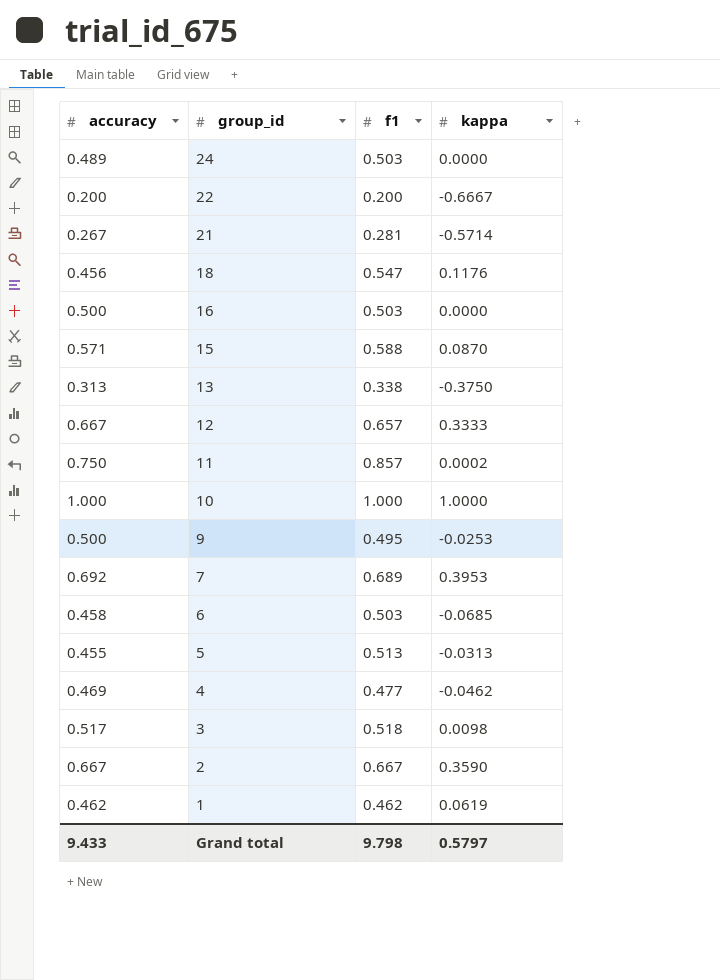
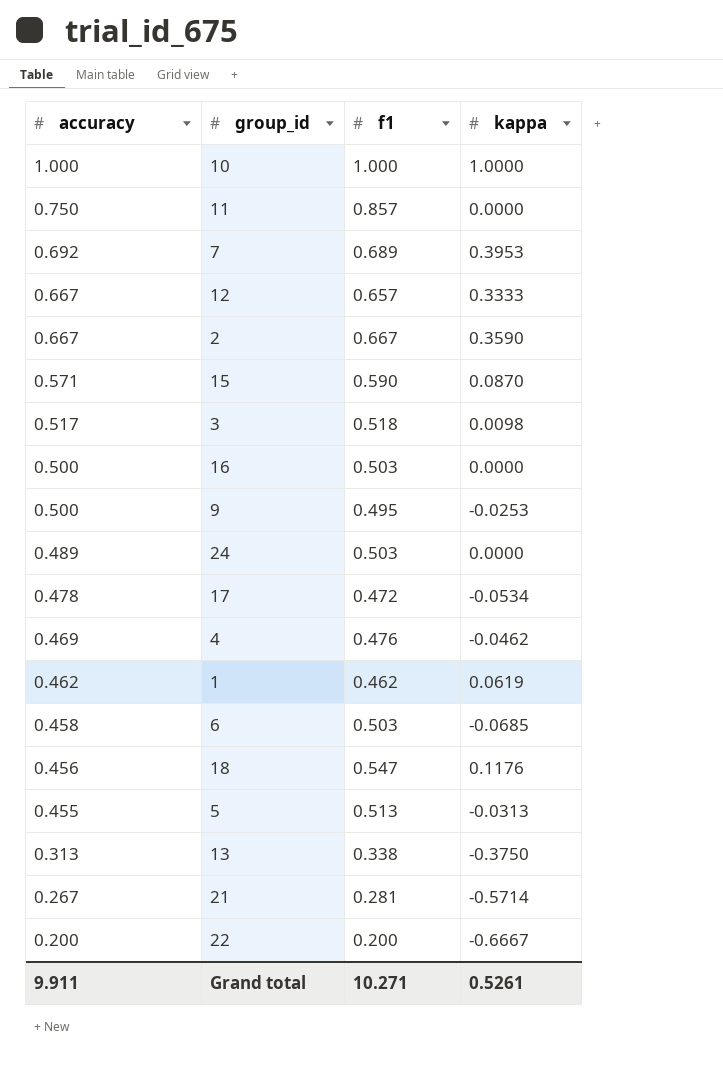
row order: group_id descending -> accuracy descending
11 | kappa: 0.0002 -> 0.0000
15 | f1: 0.588 -> 0.590
row 17: none -> 0.478 | 0.472 | -0.0534
4 | f1: 0.477 -> 0.476
Grand total | accuracy: 9.433 -> 9.911
Grand total | f1: 9.798 -> 10.271
Grand total | kappa: 0.5797 -> 0.5261

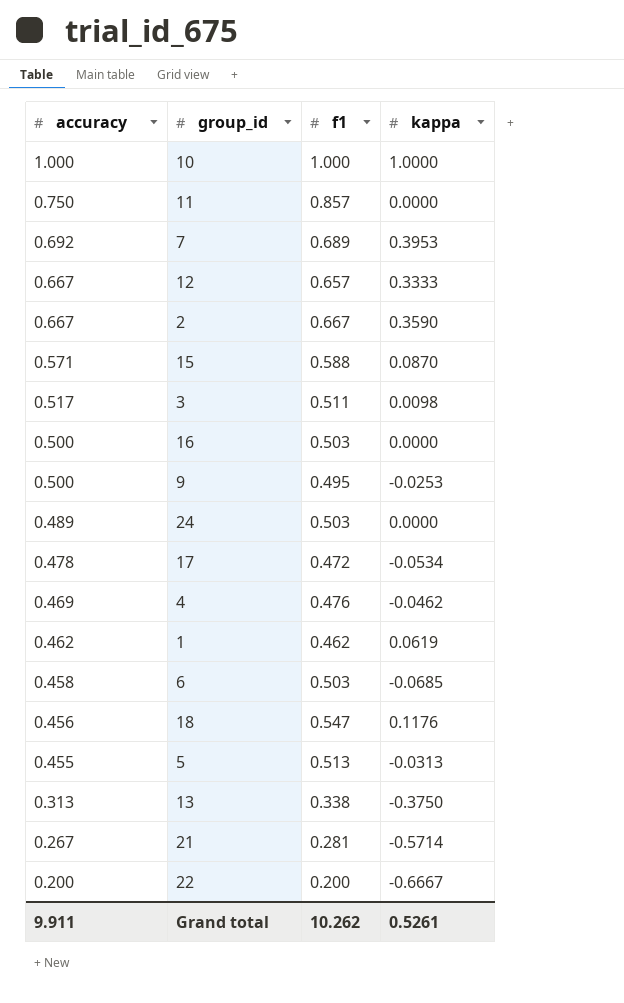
15 | f1: 0.590 -> 0.588
3 | f1: 0.518 -> 0.511
Grand total | f1: 10.271 -> 10.262

